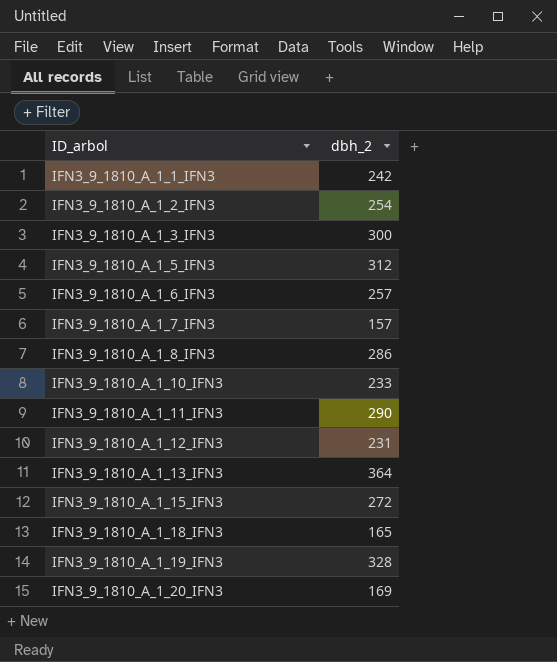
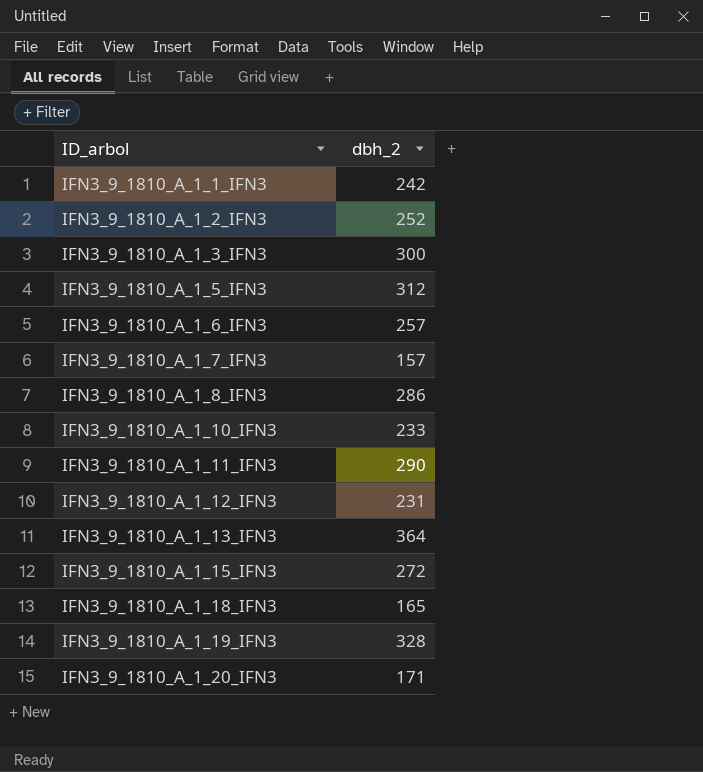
IFN3_9_1810_A_1_2_IFN3 | dbh_2: 254 -> 252
IFN3_9_1810_A_1_20_IFN3 | dbh_2: 169 -> 171

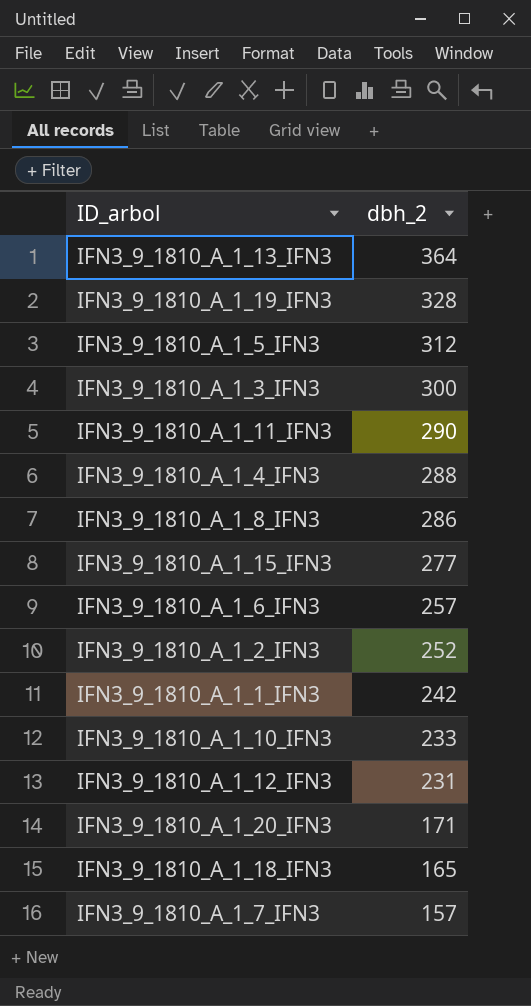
row order: ID_arbol ascending -> dbh_2 descending
row IFN3_9_1810_A_1_4_IFN3: none -> 288
IFN3_9_1810_A_1_15_IFN3 | dbh_2: 272 -> 277

